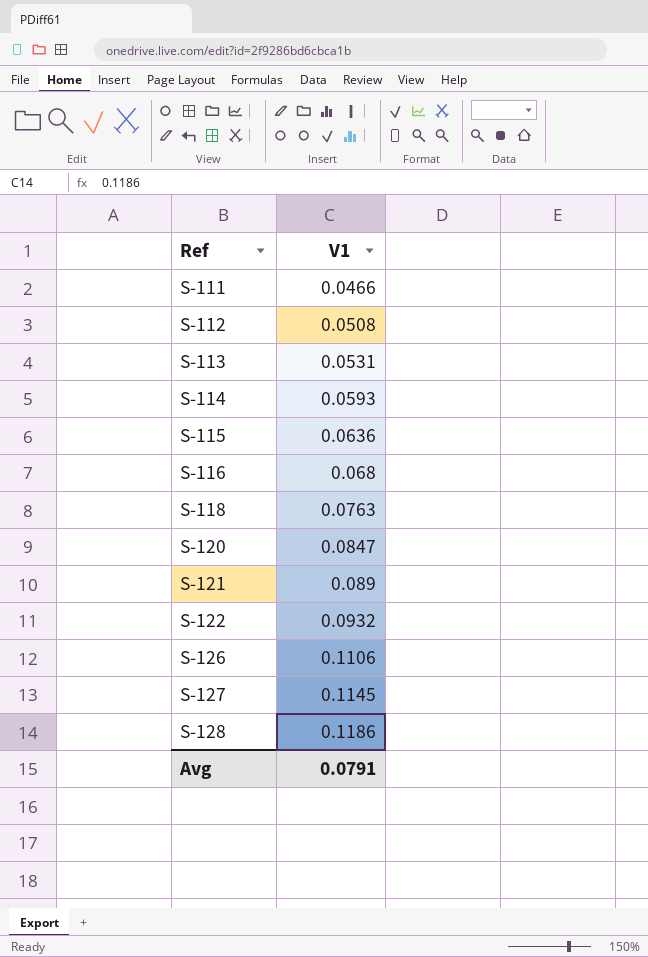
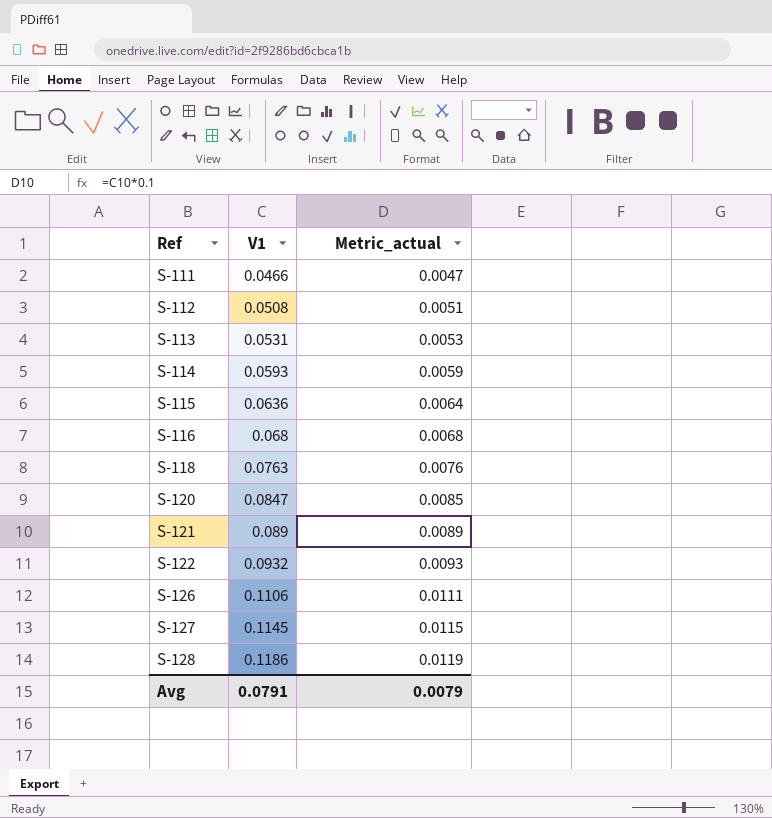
column Metric_actual | formula: none -> [V1] * 0.1

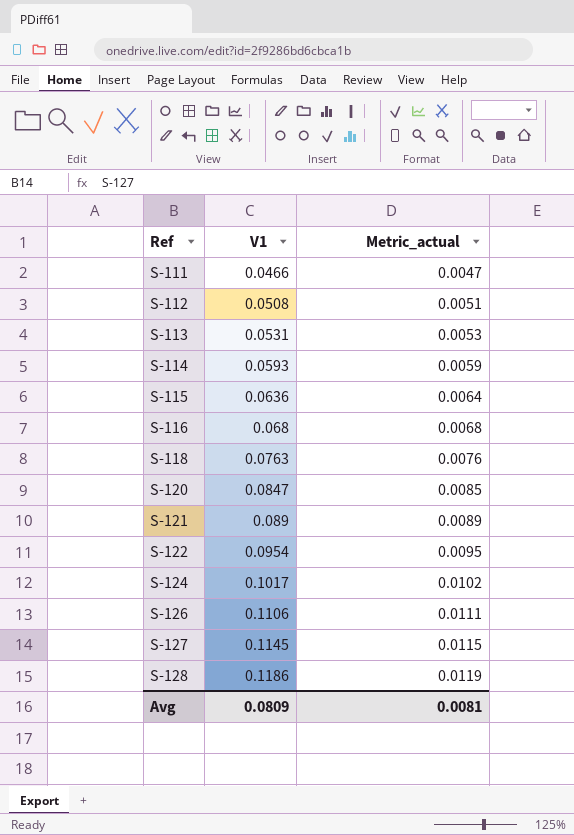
S-122 | V1: 0.0932 -> 0.0954
S-122 | Metric_actual: 0.0093 -> 0.0095
row S-124: none -> 0.1017 | 0.0102
Avg | V1: 0.0791 -> 0.0809
Avg | Metric_actual: 0.0079 -> 0.0081

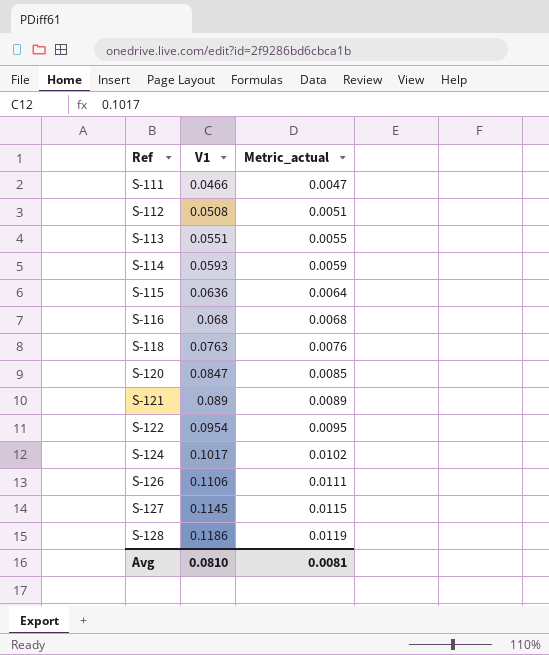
S-113 | V1: 0.0531 -> 0.0551
S-113 | Metric_actual: 0.0053 -> 0.0055
Avg | V1: 0.0809 -> 0.0810

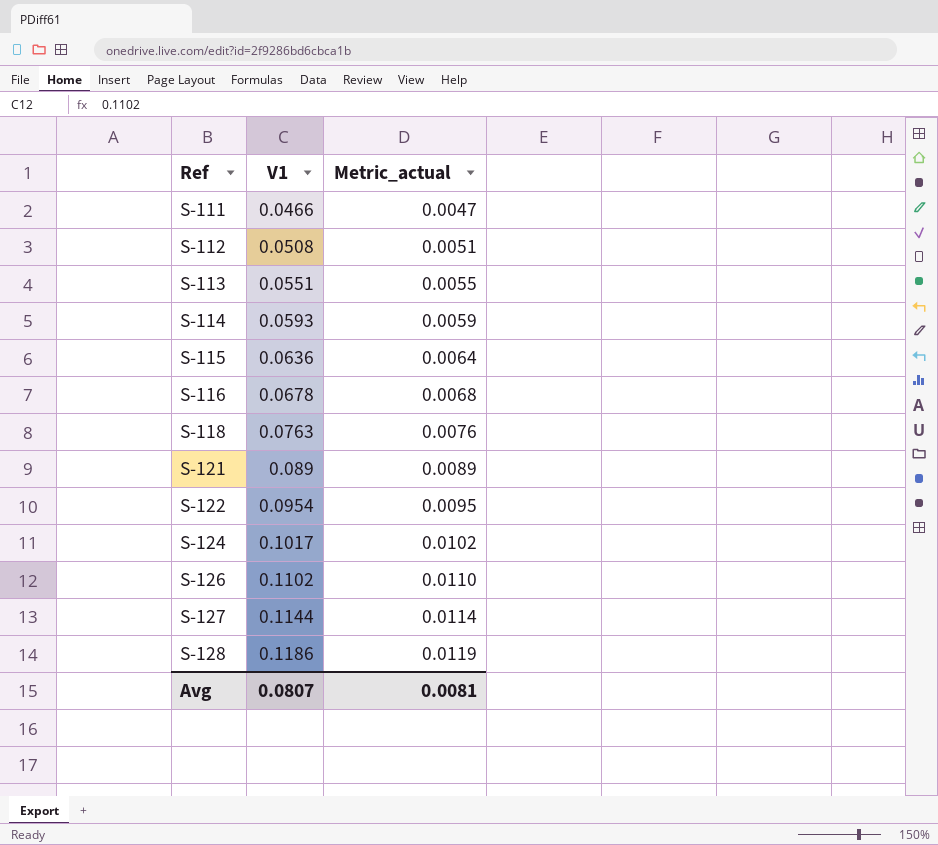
row S-120: 0.0847 | 0.0085 -> none
S-116 | V1: 0.068 -> 0.0678
S-126 | V1: 0.1106 -> 0.1102
S-126 | Metric_actual: 0.0111 -> 0.0110
S-127 | V1: 0.1145 -> 0.1144
S-127 | Metric_actual: 0.0115 -> 0.0114
Avg | V1: 0.0810 -> 0.0807

